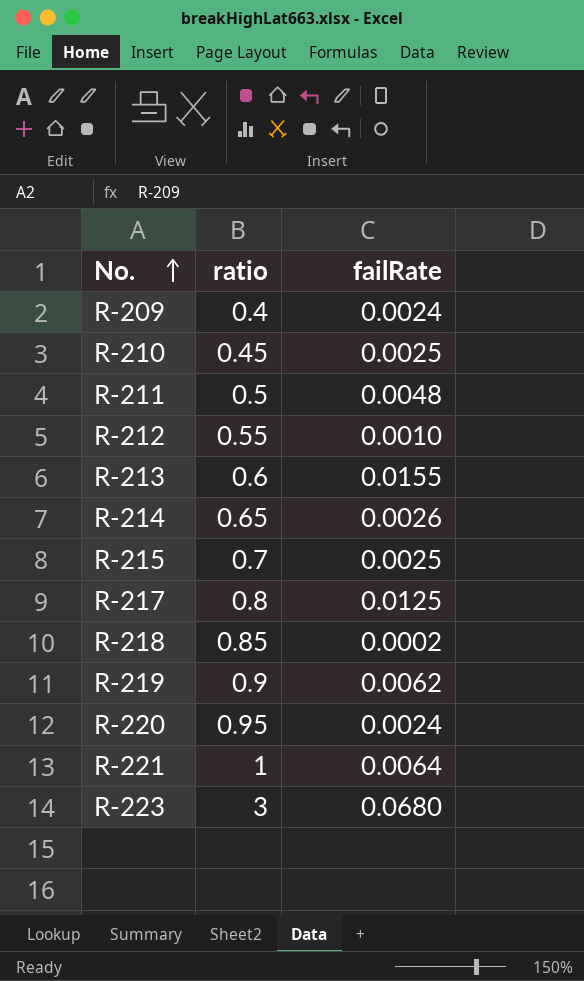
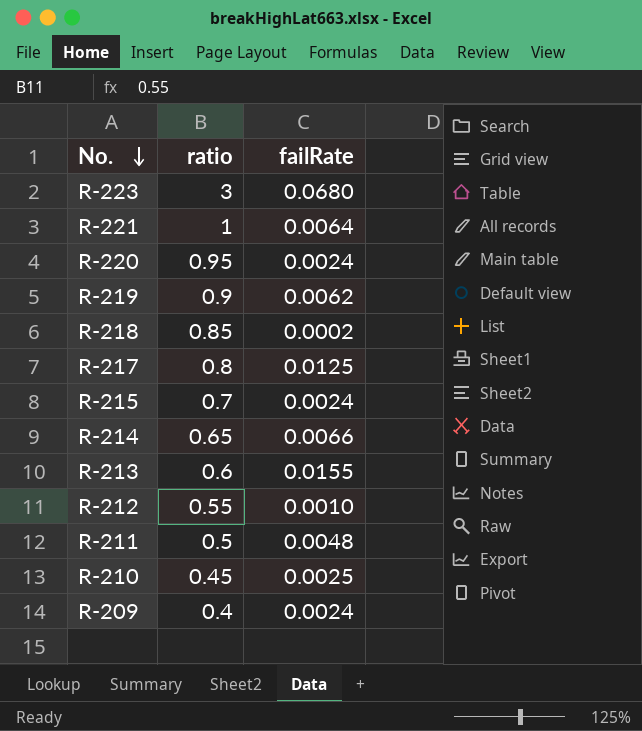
row order: No. ascending -> No. descending
R-215 | failRate: 0.0025 -> 0.0024
R-214 | failRate: 0.0026 -> 0.0066

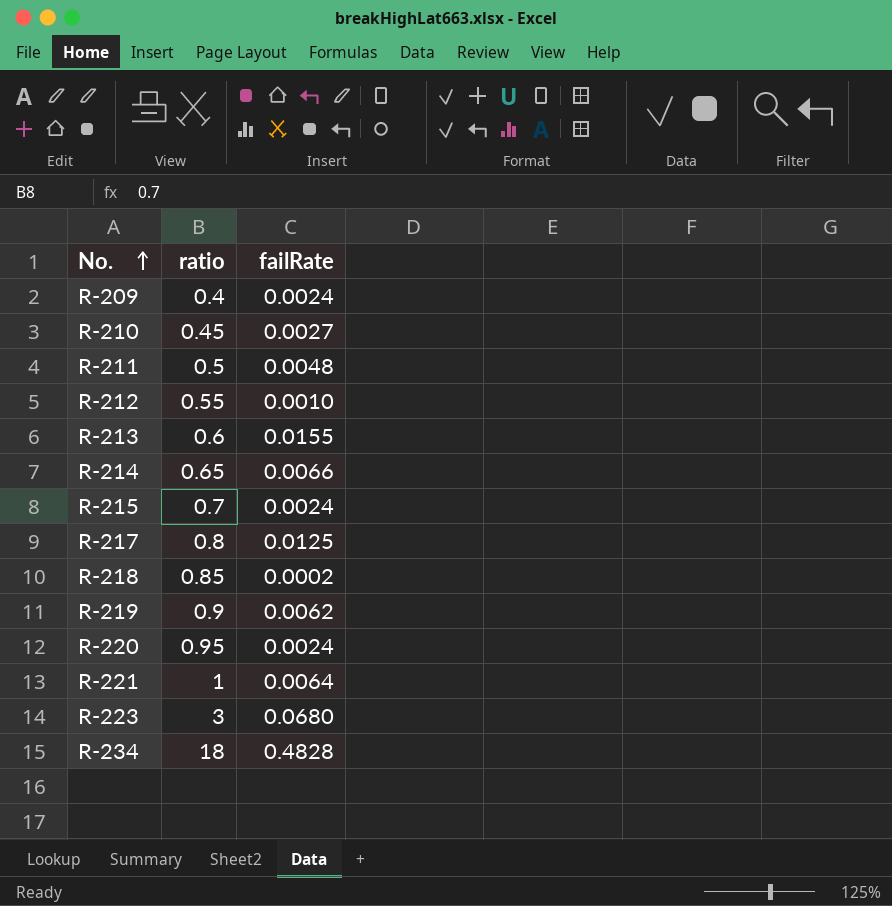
row order: No. descending -> No. ascending
R-210 | failRate: 0.0025 -> 0.0027
row R-234: none -> 18 | 0.4828

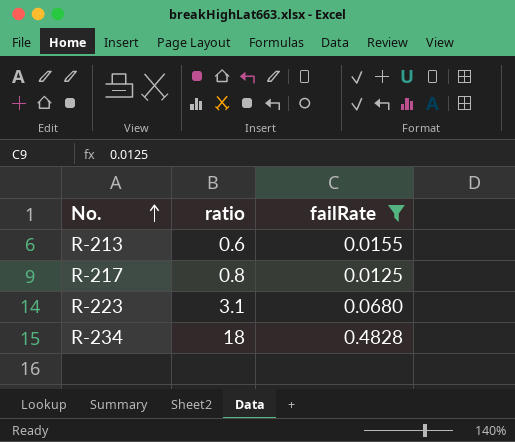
filter: none -> failRate >= 0.0125
R-223 | ratio: 3 -> 3.1

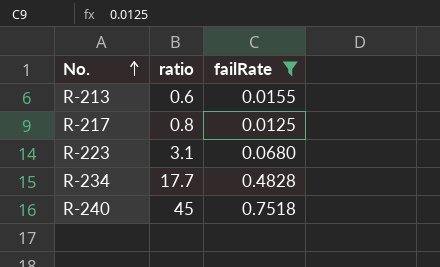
R-234 | ratio: 18 -> 17.7
row R-240: none -> 45 | 0.7518

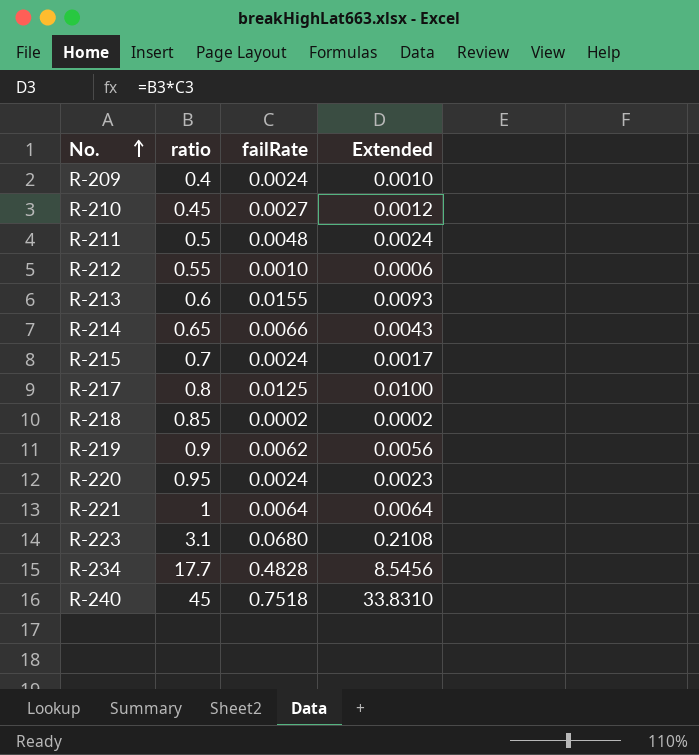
filter: failRate >= 0.0125 -> none
column Extended | formula: none -> [ratio] * [failRate]

